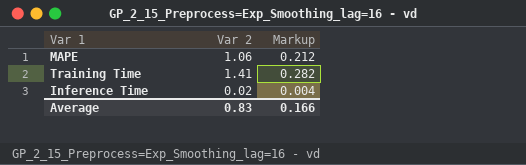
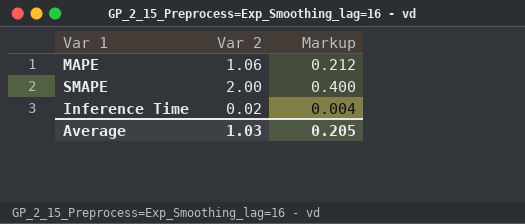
row Training Time: 1.41 | 0.282 -> none
row SMAPE: none -> 2.00 | 0.400
Average | Var 2: 0.83 -> 1.03
Average | Markup: 0.166 -> 0.205

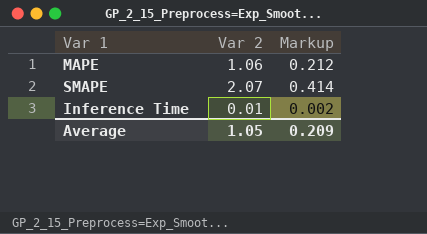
SMAPE | Var 2: 2.00 -> 2.07
SMAPE | Markup: 0.400 -> 0.414
Inference Time | Var 2: 0.02 -> 0.01
Inference Time | Markup: 0.004 -> 0.002
Average | Var 2: 1.03 -> 1.05
Average | Markup: 0.205 -> 0.209

